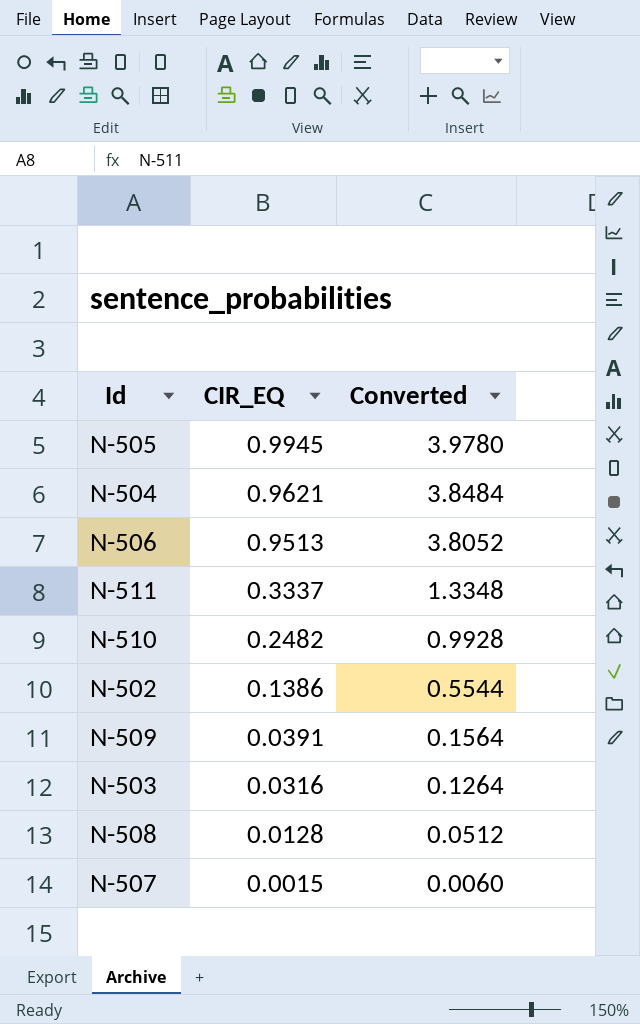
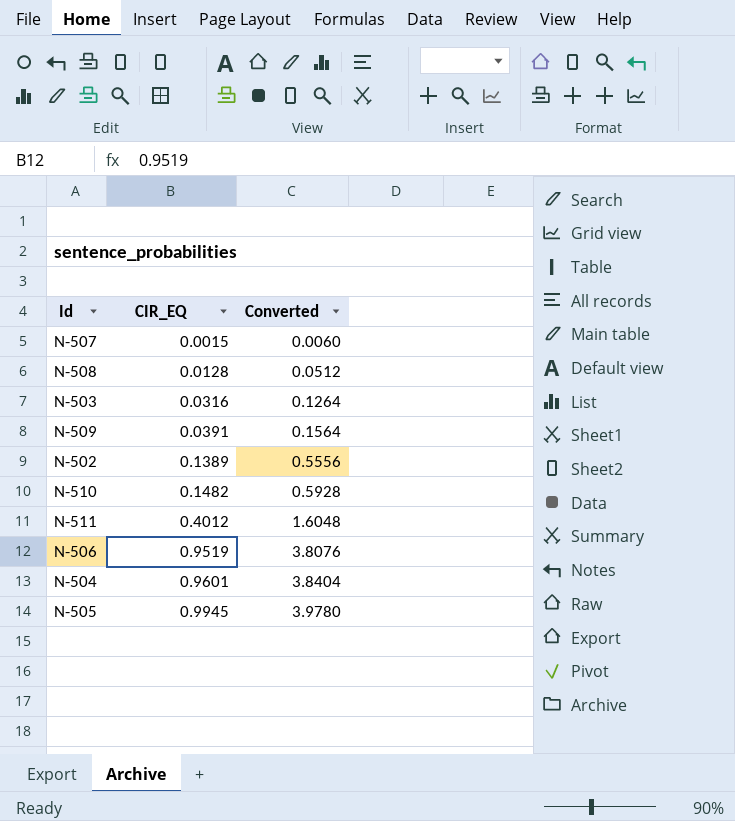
row order: CIR_EQ descending -> CIR_EQ ascending
N-502 | CIR_EQ: 0.1386 -> 0.1389
N-502 | Converted: 0.5544 -> 0.5556
N-510 | CIR_EQ: 0.2482 -> 0.1482
N-510 | Converted: 0.9928 -> 0.5928
N-511 | CIR_EQ: 0.3337 -> 0.4012
N-511 | Converted: 1.3348 -> 1.6048
N-506 | CIR_EQ: 0.9513 -> 0.9519
N-506 | Converted: 3.8052 -> 3.8076
N-504 | CIR_EQ: 0.9621 -> 0.9601
N-504 | Converted: 3.8484 -> 3.8404

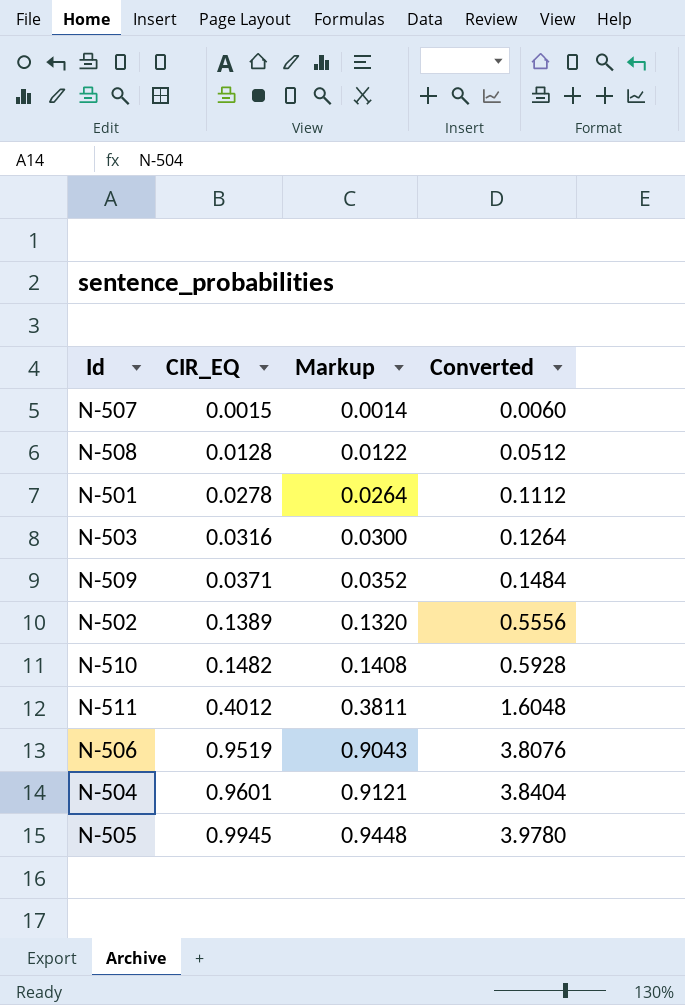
column Markup | formula: none -> [CIR_EQ] * 0.95
row N-501: none -> 0.0278 | 0.0264 | 0.1112
N-509 | CIR_EQ: 0.0391 -> 0.0371
N-509 | Converted: 0.1564 -> 0.1484

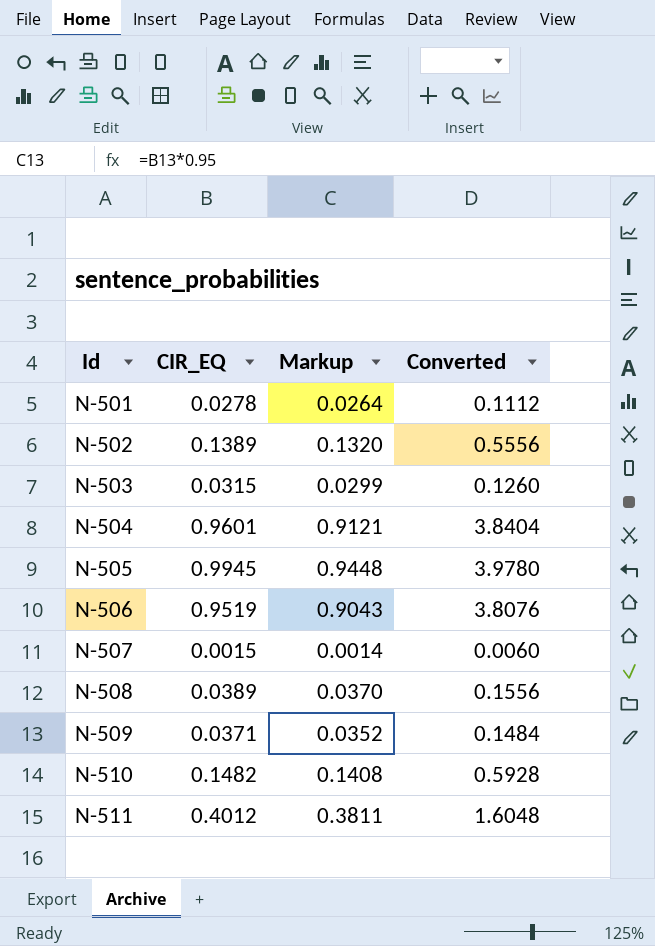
row order: CIR_EQ ascending -> Id ascending
N-503 | CIR_EQ: 0.0316 -> 0.0315
N-503 | Markup: 0.0300 -> 0.0299
N-503 | Converted: 0.1264 -> 0.1260
N-508 | CIR_EQ: 0.0128 -> 0.0389
N-508 | Markup: 0.0122 -> 0.0370
N-508 | Converted: 0.0512 -> 0.1556

